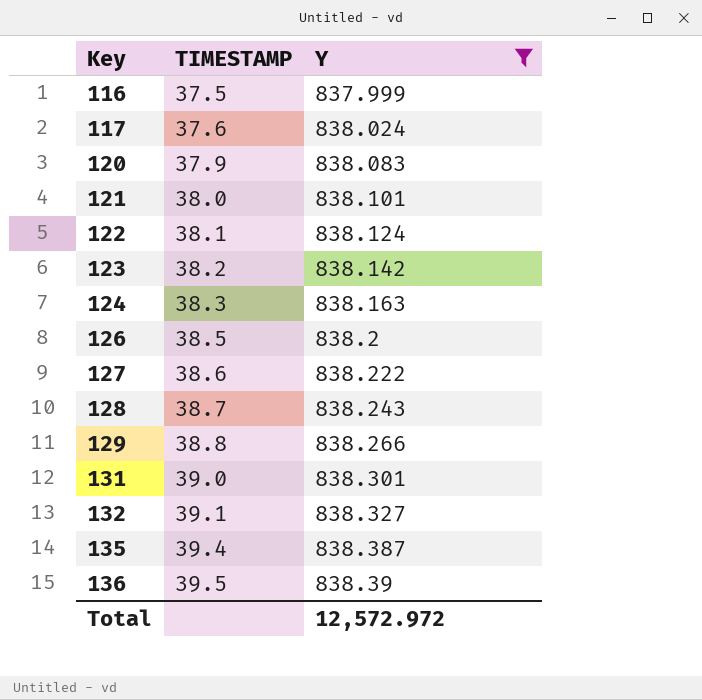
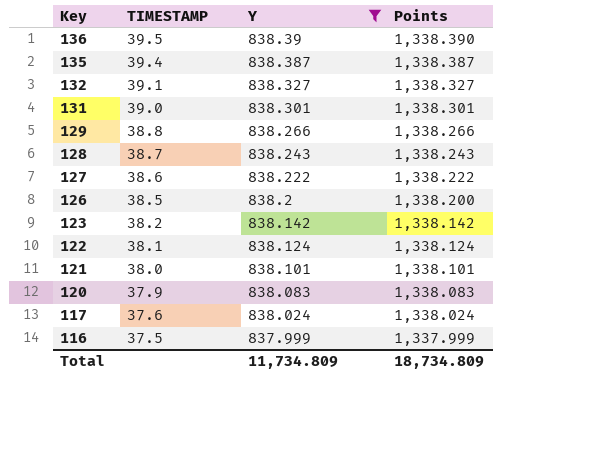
row order: Key ascending -> Key descending
column Points | formula: none -> [Y] + 500
row 124: 38.3 | 838.163 -> none
Total | Y: 12,572.972 -> 11,734.809

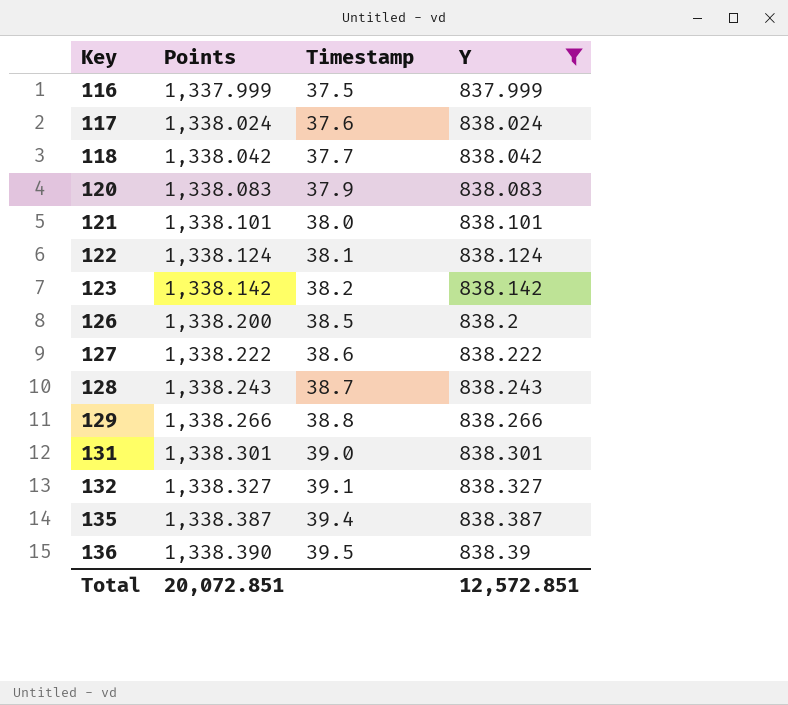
row order: Key descending -> Key ascending
column Points | position: 4 -> 2
column name: TIMESTAMP -> Timestamp
row 118: none -> 1,338.042 | 37.7 | 838.042
Total | Points: 18,734.809 -> 20,072.851
Total | Y: 11,734.809 -> 12,572.851

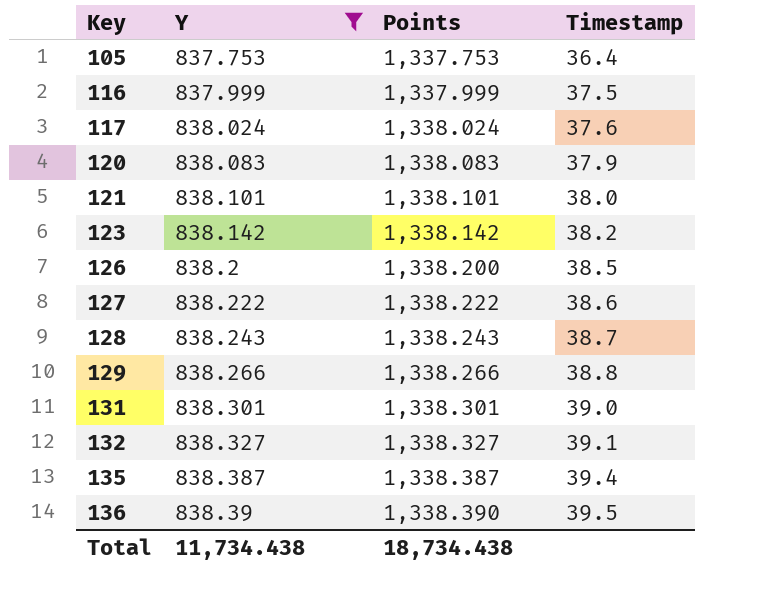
column Y | position: 4 -> 2
row 118: 1,338.042 | 37.7 | 838.042 -> none
row 122: 1,338.124 | 38.1 | 838.124 -> none
row 105: none -> 837.753 | 1,337.753 | 36.4
Total | Y: 12,572.851 -> 11,734.438
Total | Points: 20,072.851 -> 18,734.438

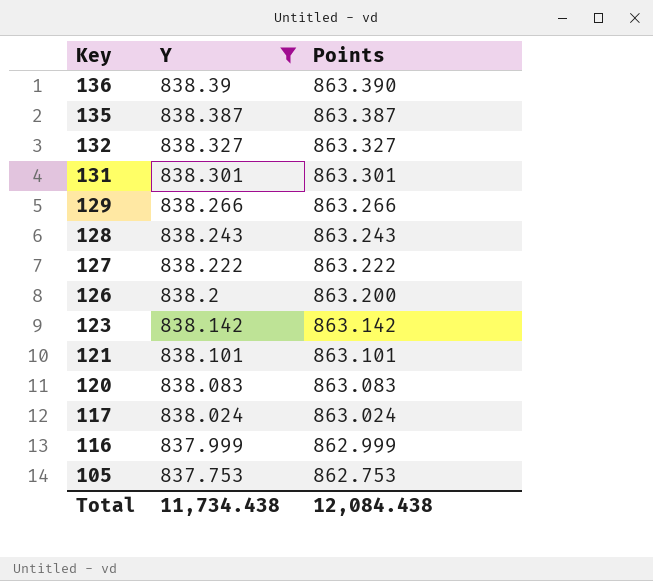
row order: Key ascending -> Key descending
column Timestamp | position: 4 -> none
column Points | formula: [Y] + 500 -> [Y] + 25
Total | Points: 18,734.438 -> 12,084.438

